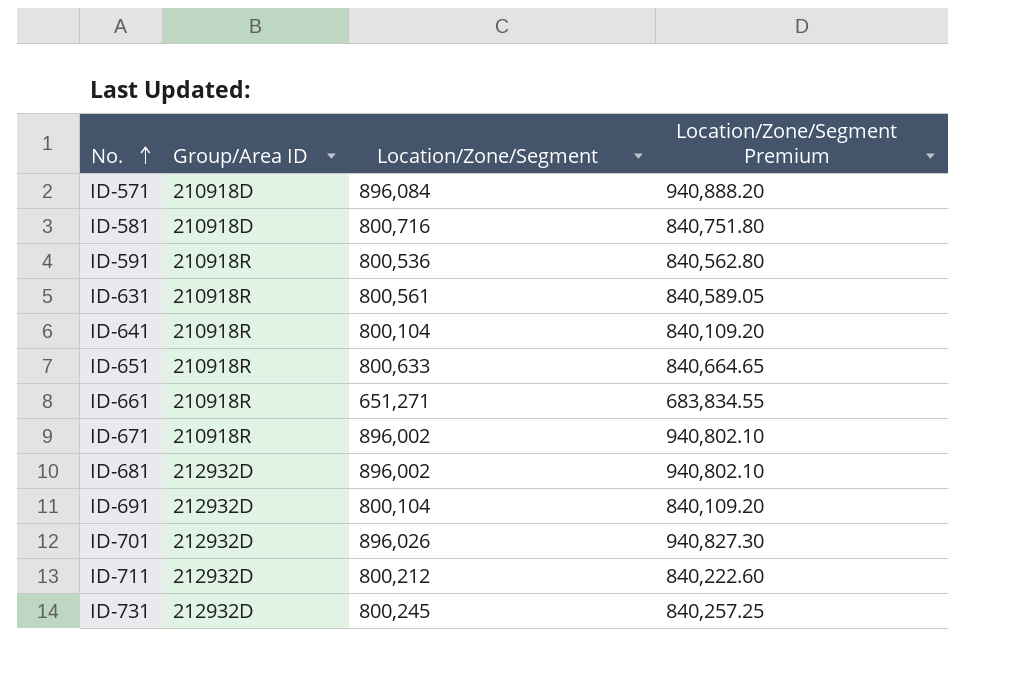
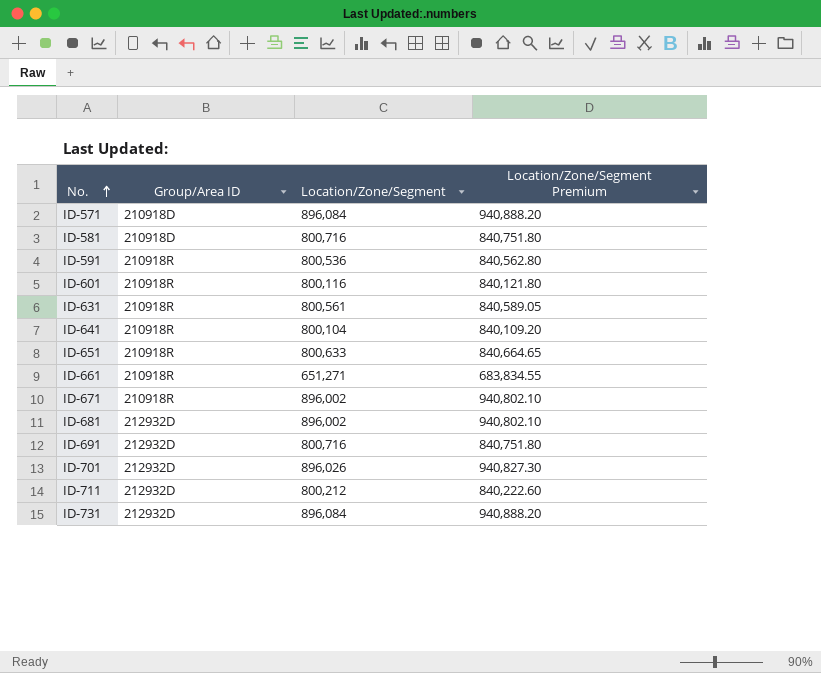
row ID-601: none -> 210918R | 800,116 | 840,121.80
ID-691 | Location/Zone/Segment: 800,104 -> 800,716
ID-691 | Location/Zone/Segment Premium: 840,109.20 -> 840,751.80
ID-731 | Location/Zone/Segment: 800,245 -> 896,084
ID-731 | Location/Zone/Segment Premium: 840,257.25 -> 940,888.20

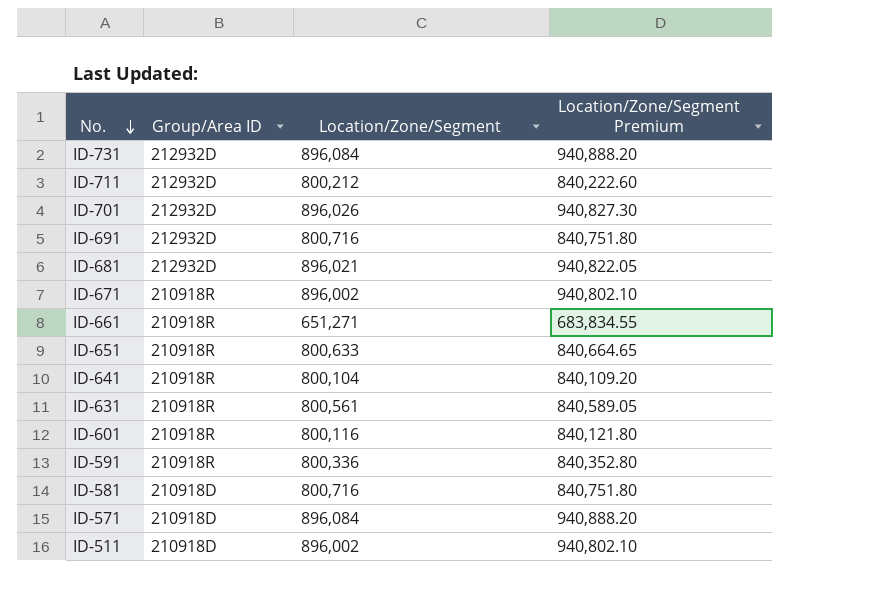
row order: No. ascending -> No. descending
ID-681 | Location/Zone/Segment: 896,002 -> 896,021
ID-681 | Location/Zone/Segment Premium: 940,802.10 -> 940,822.05
ID-591 | Location/Zone/Segment: 800,536 -> 800,336
ID-591 | Location/Zone/Segment Premium: 840,562.80 -> 840,352.80
row ID-511: none -> 210918D | 896,002 | 940,802.10

